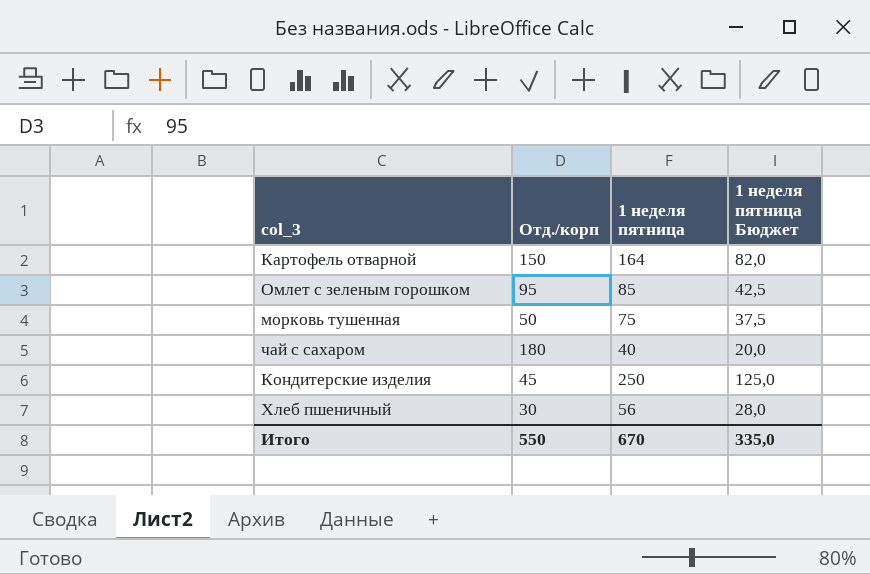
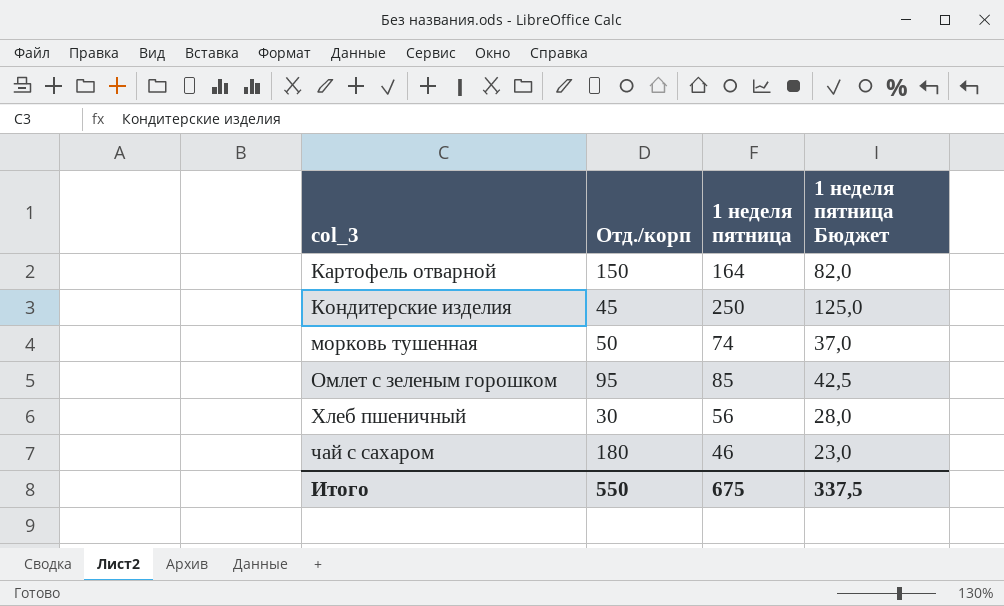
row order: none -> col_3 ascending
морковь тушенная | 1 неделя пятница: 75 -> 74
морковь тушенная | 1 неделя пятница Бюджет: 37,5 -> 37,0
чай с сахаром | 1 неделя пятница: 40 -> 46
чай с сахаром | 1 неделя пятница Бюджет: 20,0 -> 23,0
Итого | 1 неделя пятница: 670 -> 675
Итого | 1 неделя пятница Бюджет: 335,0 -> 337,5

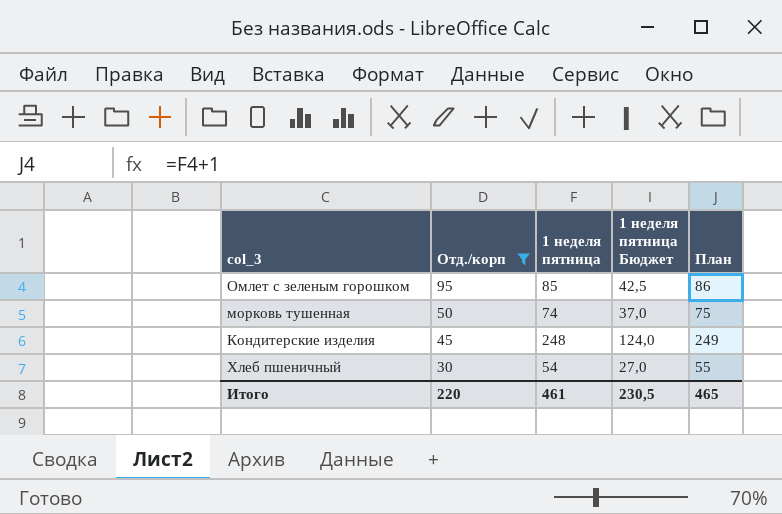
filter: none -> Отд./корп <= 95
row order: col_3 ascending -> Отд./корп descending
column План | formula: none -> [1 неделя пятница] + 1
Кондитерские изделия | 1 неделя пятница: 250 -> 248
Кондитерские изделия | 1 неделя пятница Бюджет: 125,0 -> 124,0
Хлеб пшеничный | 1 неделя пятница: 56 -> 54
Хлеб пшеничный | 1 неделя пятница Бюджет: 28,0 -> 27,0
Итого | Отд./корп: 550 -> 220
Итого | 1 неделя пятница: 675 -> 461
Итого | 1 неделя пятница Бюджет: 337,5 -> 230,5

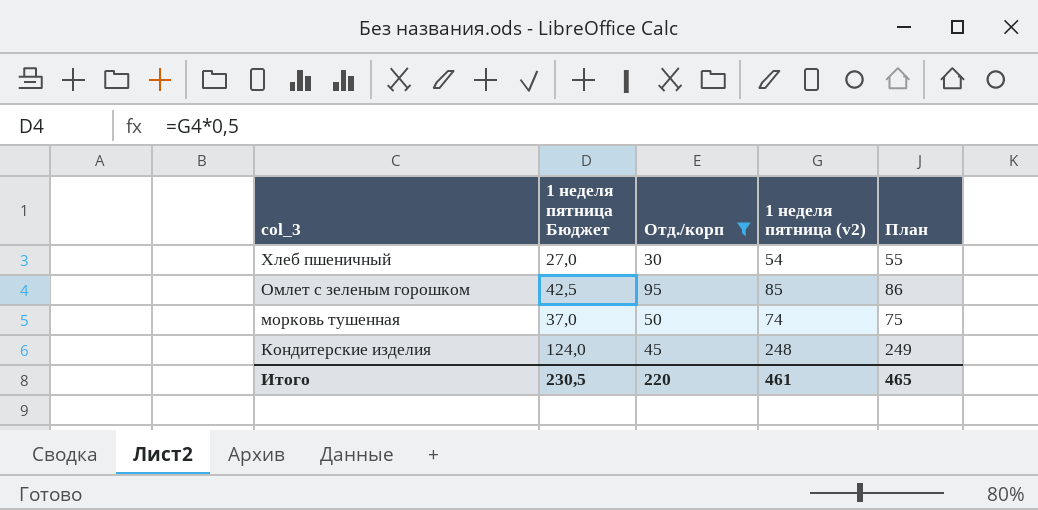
row order: Отд./корп descending -> col_3 descending
column 1 неделя пятница Бюджет | position: 4 -> 2
column name: 1 неделя пятница -> 1 неделя пятница (v2)

